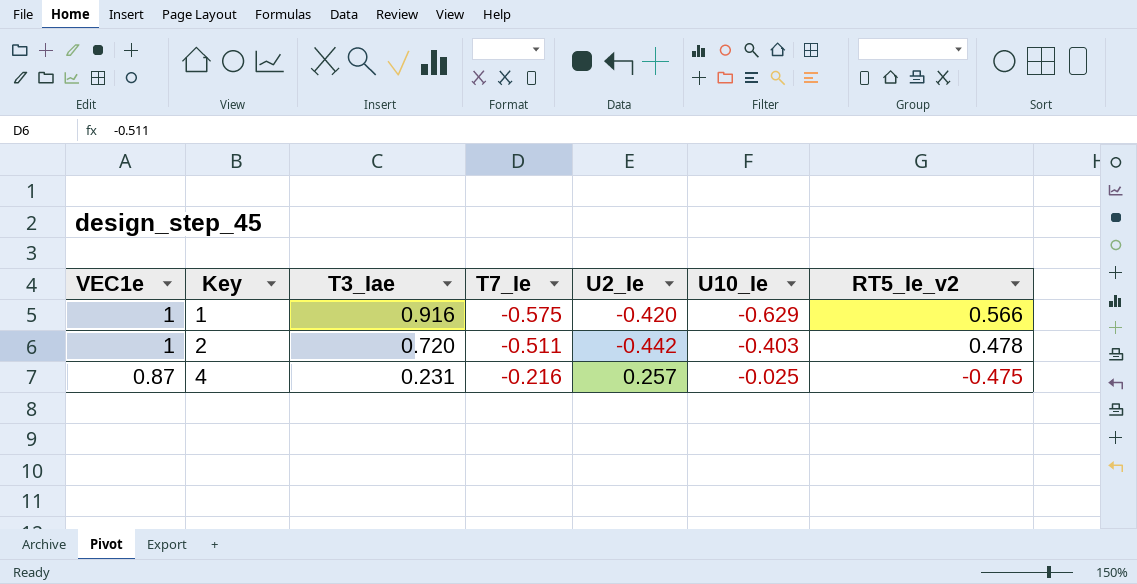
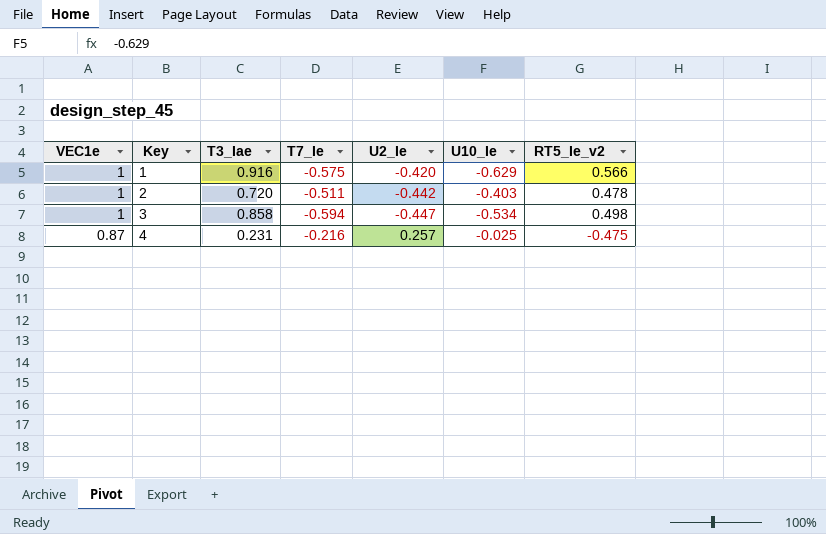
row 3: none -> 1 | 0.858 | -0.594 | -0.447 | -0.534 | 0.498

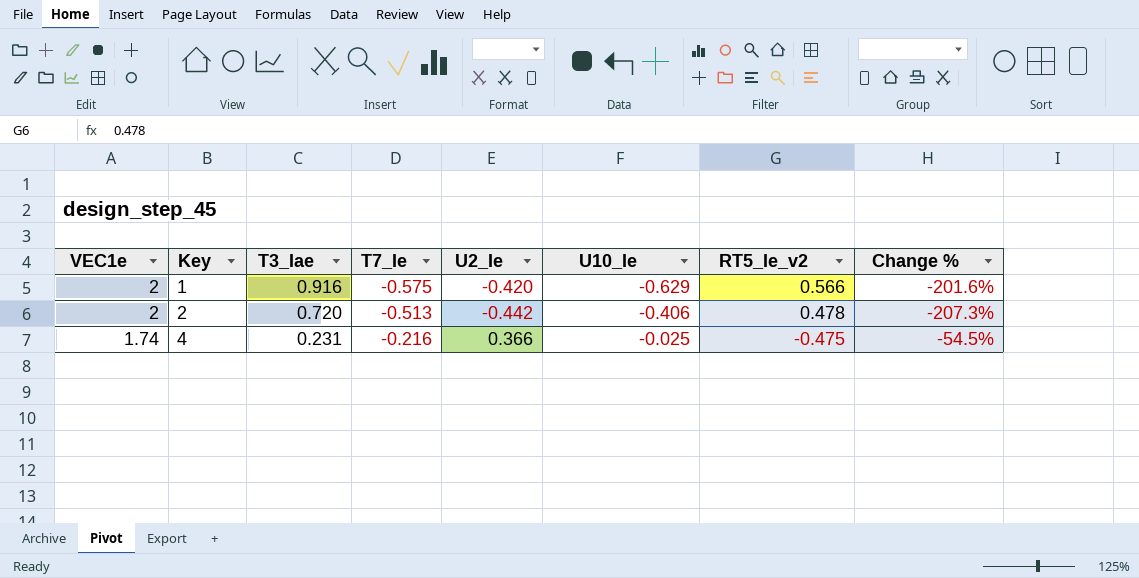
column Change % | formula: none -> ([T7_Ie] - [RT5_Ie_v2]) / [RT5_Ie_v2]
row 3: 1 | 0.858 | -0.594 | -0.447 | -0.534 | 0.498 -> none
1 | VEC1e: 1 -> 2
2 | VEC1e: 1 -> 2
2 | T7_Ie: -0.511 -> -0.513
2 | U10_Ie: -0.403 -> -0.406
4 | VEC1e: 0.87 -> 1.74
4 | U2_Ie: 0.257 -> 0.366

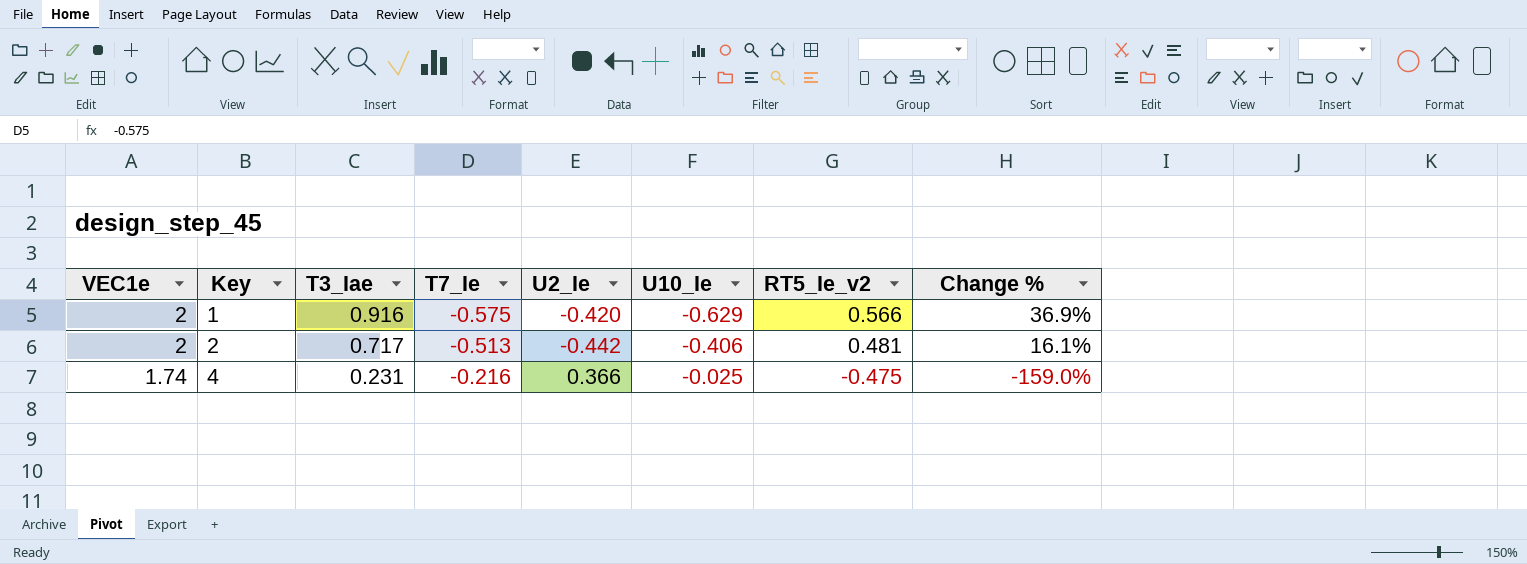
column Change % | formula: ([T7_Ie] - [RT5_Ie_v2]) / [RT5_Ie_v2] -> ([T7_Ie] - [U2_Ie]) / [U2_Ie]
2 | T3_Iae: 0.720 -> 0.717
2 | RT5_Ie_v2: 0.478 -> 0.481

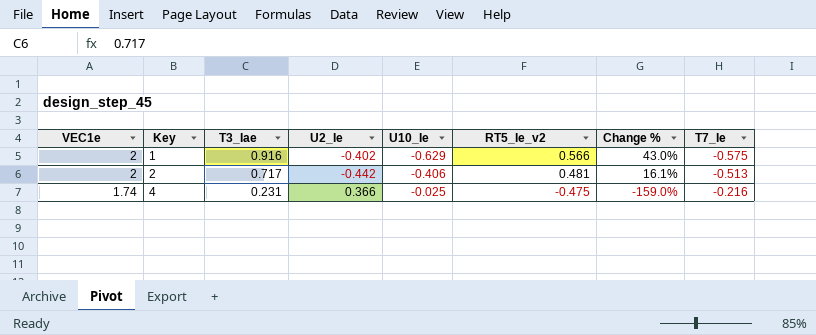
column T7_Ie | position: 4 -> 8
1 | U2_Ie: -0.420 -> -0.402
1 | Change %: 36.9% -> 43.0%

